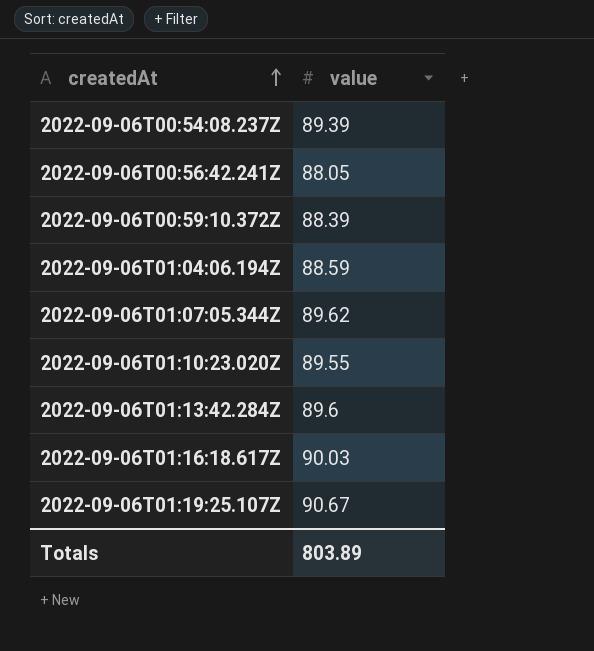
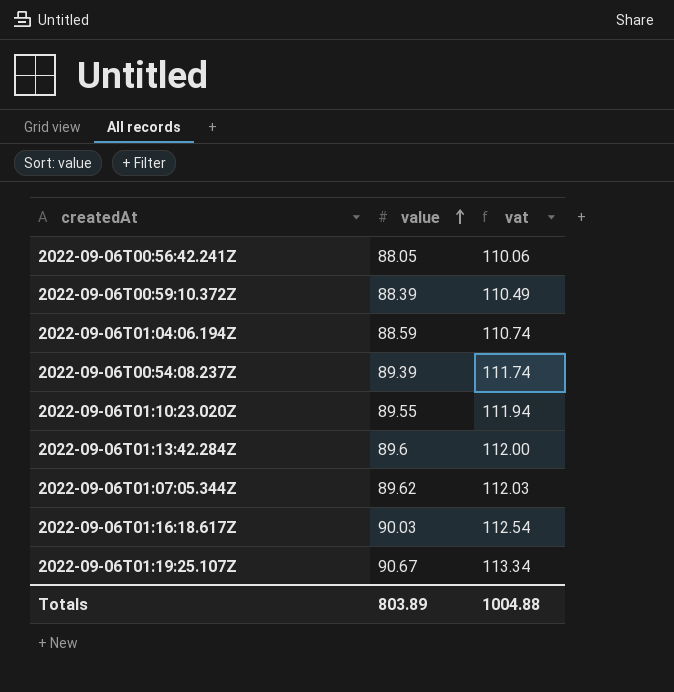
row order: createdAt ascending -> value ascending
column vat | formula: none -> [value] * 1.25

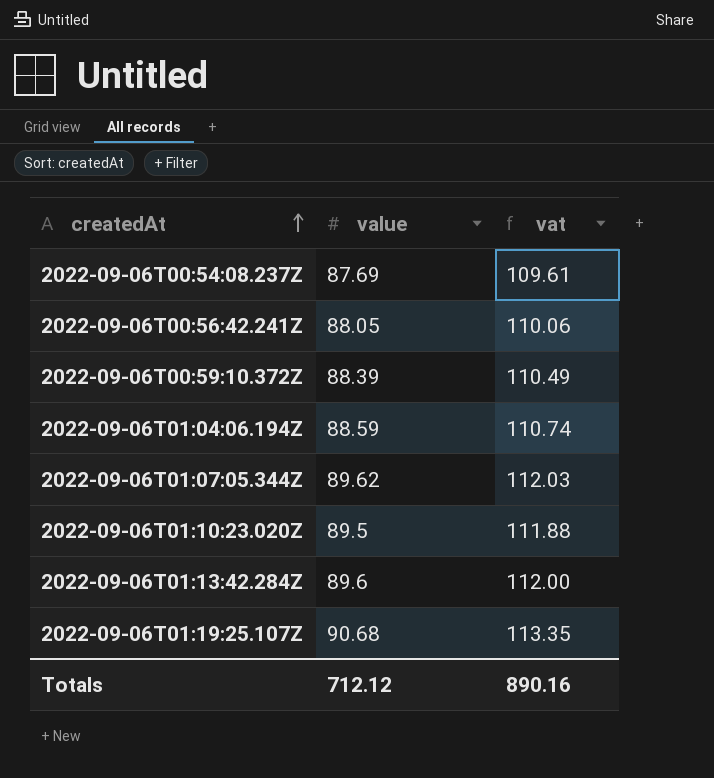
row order: value ascending -> createdAt ascending
row 2022-09-06T01:16:18.617Z: 90.03 | 112.54 -> none
2022-09-06T00:54:08.237Z | value: 89.39 -> 87.69
2022-09-06T00:54:08.237Z | vat: 111.74 -> 109.61
2022-09-06T01:10:23.020Z | value: 89.55 -> 89.5
2022-09-06T01:10:23.020Z | vat: 111.94 -> 111.88
2022-09-06T01:19:25.107Z | value: 90.67 -> 90.68
2022-09-06T01:19:25.107Z | vat: 113.34 -> 113.35
Totals | value: 803.89 -> 712.12
Totals | vat: 1004.88 -> 890.16

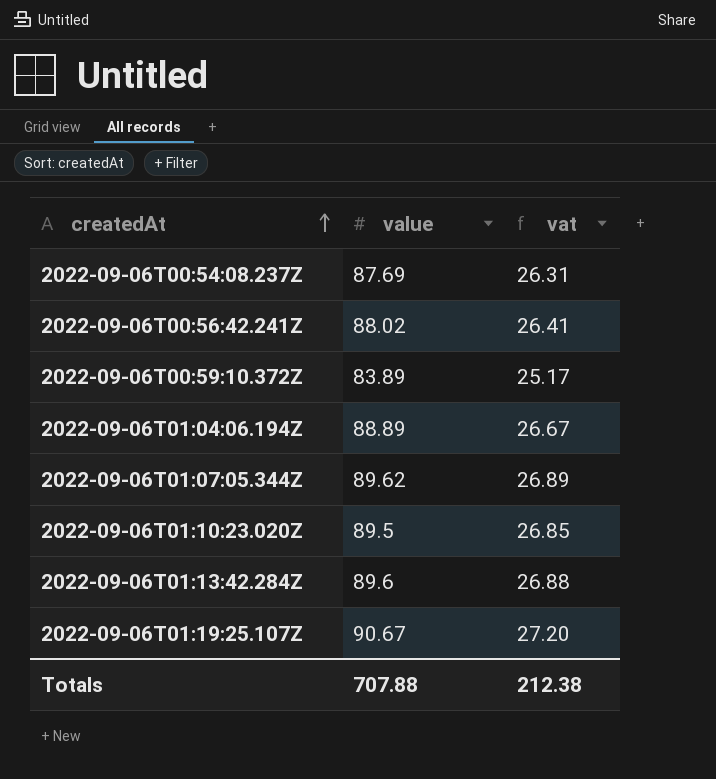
column vat | formula: [value] * 1.25 -> [value] * 0.3
2022-09-06T00:56:42.241Z | value: 88.05 -> 88.02
2022-09-06T00:59:10.372Z | value: 88.39 -> 83.89
2022-09-06T01:04:06.194Z | value: 88.59 -> 88.89
2022-09-06T01:19:25.107Z | value: 90.68 -> 90.67
Totals | value: 712.12 -> 707.88
Totals | vat: 890.16 -> 212.38

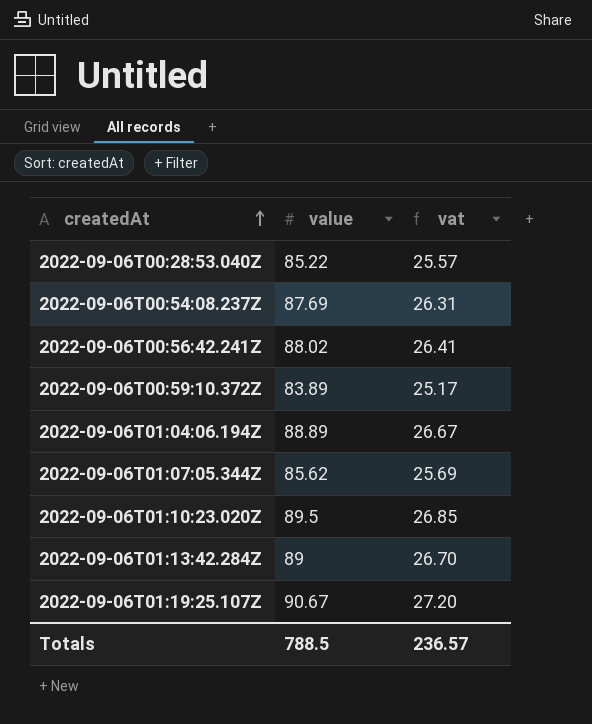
row 2022-09-06T00:28:53.040Z: none -> 85.22 | 25.57
2022-09-06T01:07:05.344Z | value: 89.62 -> 85.62
2022-09-06T01:07:05.344Z | vat: 26.89 -> 25.69
2022-09-06T01:13:42.284Z | value: 89.6 -> 89
2022-09-06T01:13:42.284Z | vat: 26.88 -> 26.70
Totals | value: 707.88 -> 788.5
Totals | vat: 212.38 -> 236.57

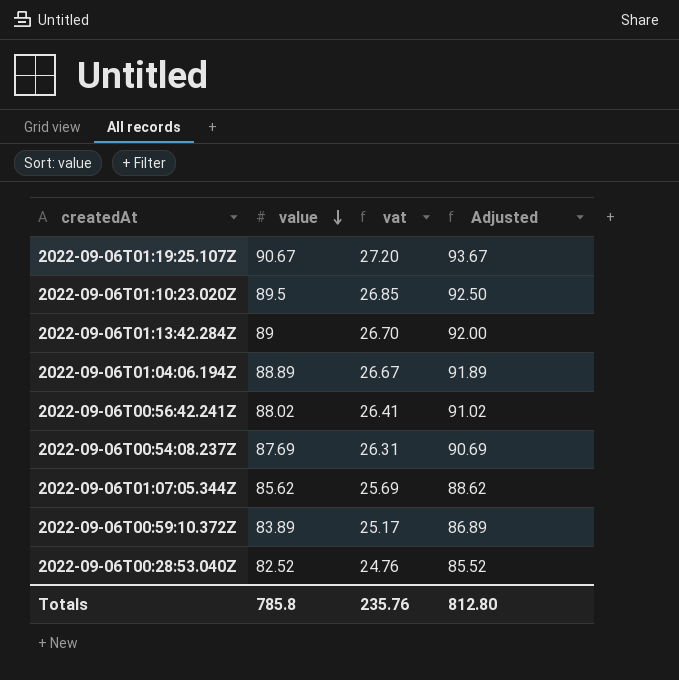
row order: createdAt ascending -> value descending
column Adjusted | formula: none -> [value] + 3
2022-09-06T00:28:53.040Z | value: 85.22 -> 82.52
2022-09-06T00:28:53.040Z | vat: 25.57 -> 24.76
Totals | value: 788.5 -> 785.8
Totals | vat: 236.57 -> 235.76

